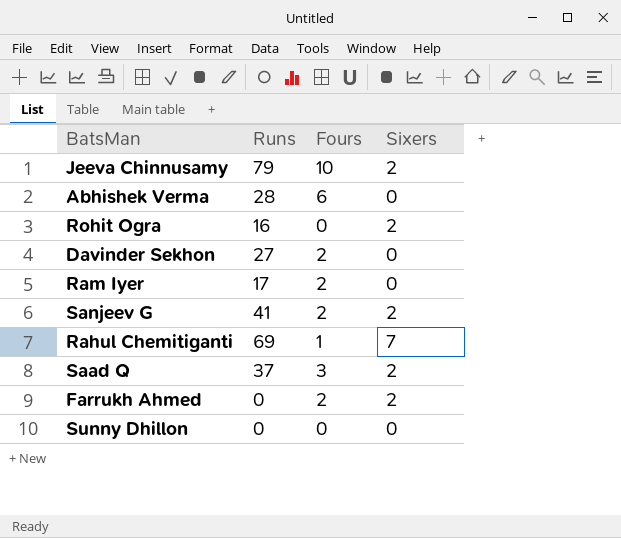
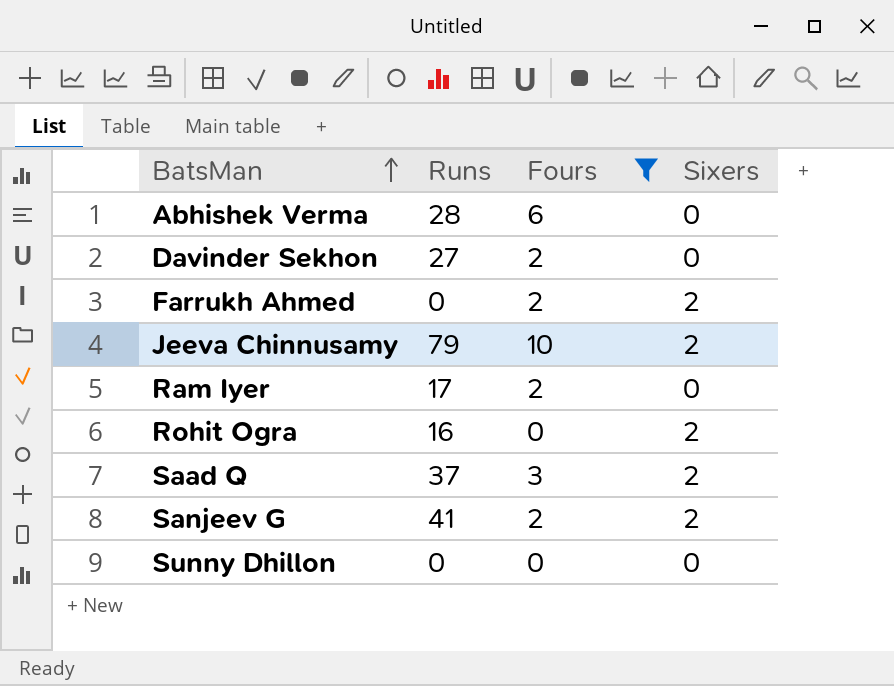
filter: none -> Fours != 1
row order: none -> BatsMan ascending

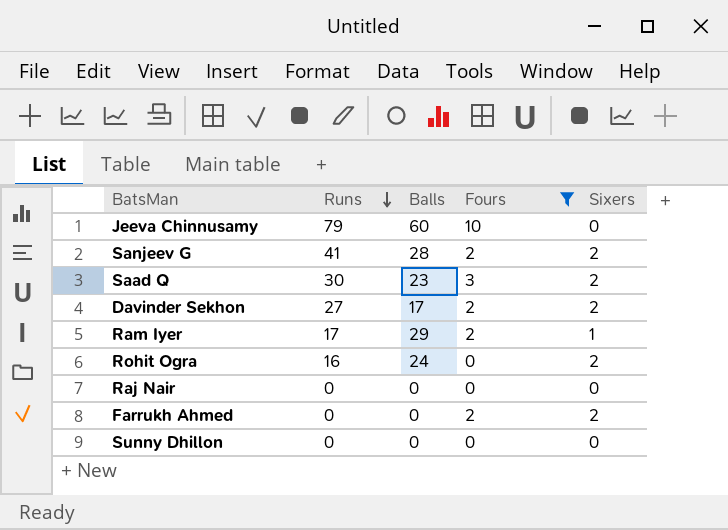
row order: BatsMan ascending -> Runs descending
column Balls | position: none -> 3
row Abhishek Verma: 28 | 6 | 0 -> none
Jeeva Chinnusamy | Sixers: 2 -> 0
Saad Q | Runs: 37 -> 30
Davinder Sekhon | Sixers: 0 -> 2
Ram Iyer | Sixers: 0 -> 1
row Raj Nair: none -> 0 | 0 | 0 | 0

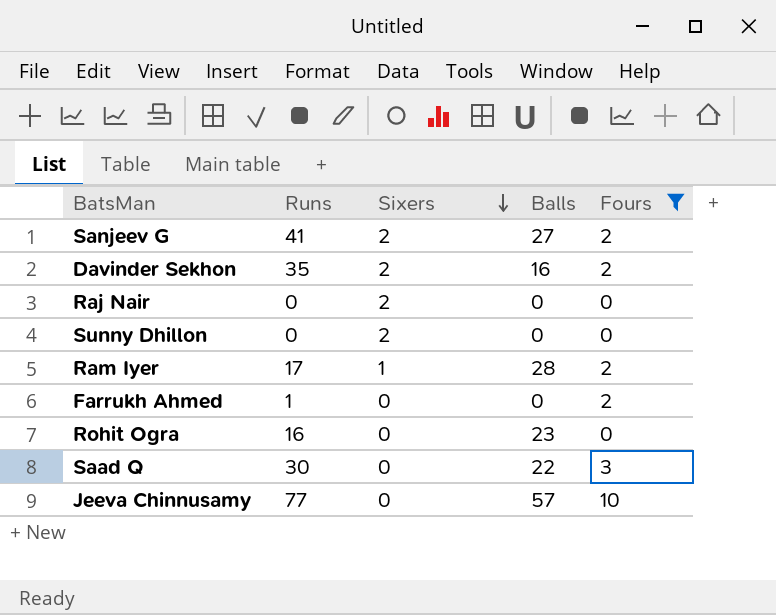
row order: Runs descending -> Sixers descending
column Sixers | position: 5 -> 3
Sanjeev G | Balls: 28 -> 27
Davinder Sekhon | Runs: 27 -> 35
Davinder Sekhon | Balls: 17 -> 16
Raj Nair | Sixers: 0 -> 2
Sunny Dhillon | Sixers: 0 -> 2
Ram Iyer | Balls: 29 -> 28
Farrukh Ahmed | Runs: 0 -> 1
Farrukh Ahmed | Sixers: 2 -> 0
Rohit Ogra | Sixers: 2 -> 0
Rohit Ogra | Balls: 24 -> 23
Saad Q | Sixers: 2 -> 0
Saad Q | Balls: 23 -> 22
Jeeva Chinnusamy | Runs: 79 -> 77
Jeeva Chinnusamy | Balls: 60 -> 57

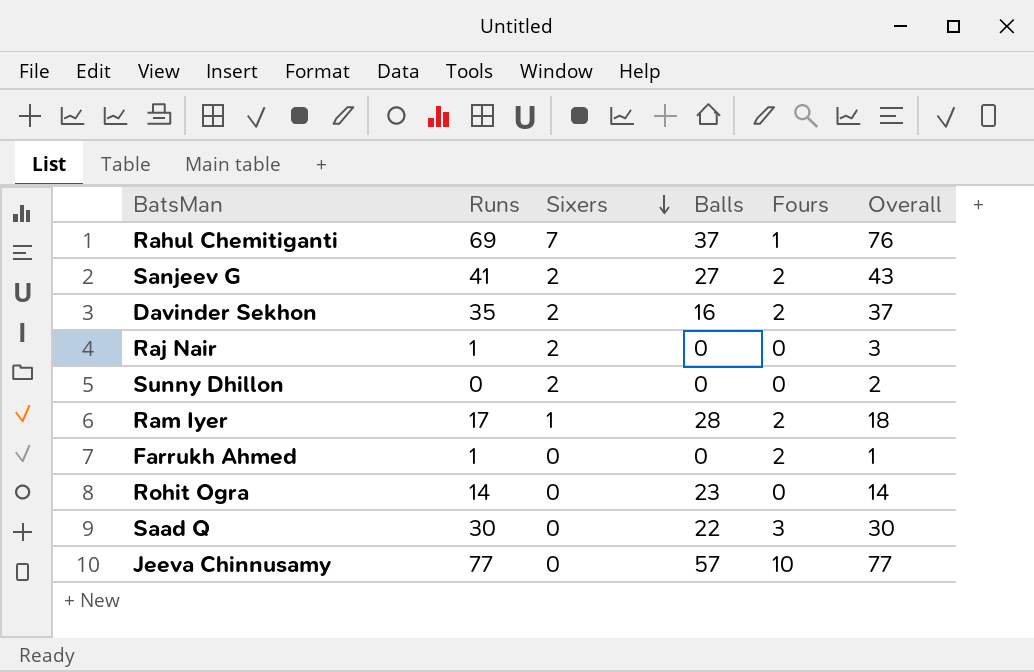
filter: Fours != 1 -> none
column Overall | formula: none -> [Runs] + [Sixers]
Raj Nair | Runs: 0 -> 1
Rohit Ogra | Runs: 16 -> 14

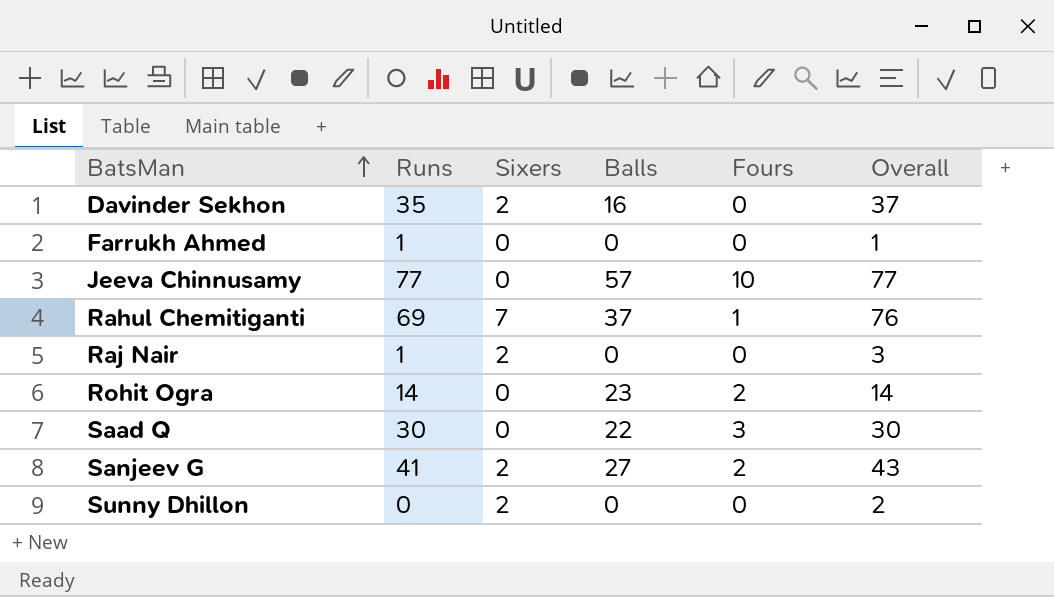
row order: Sixers descending -> BatsMan ascending
row Ram Iyer: 17 | 1 | 28 | 2 | 18 -> none
Davinder Sekhon | Fours: 2 -> 0
Farrukh Ahmed | Fours: 2 -> 0
Rohit Ogra | Fours: 0 -> 2

